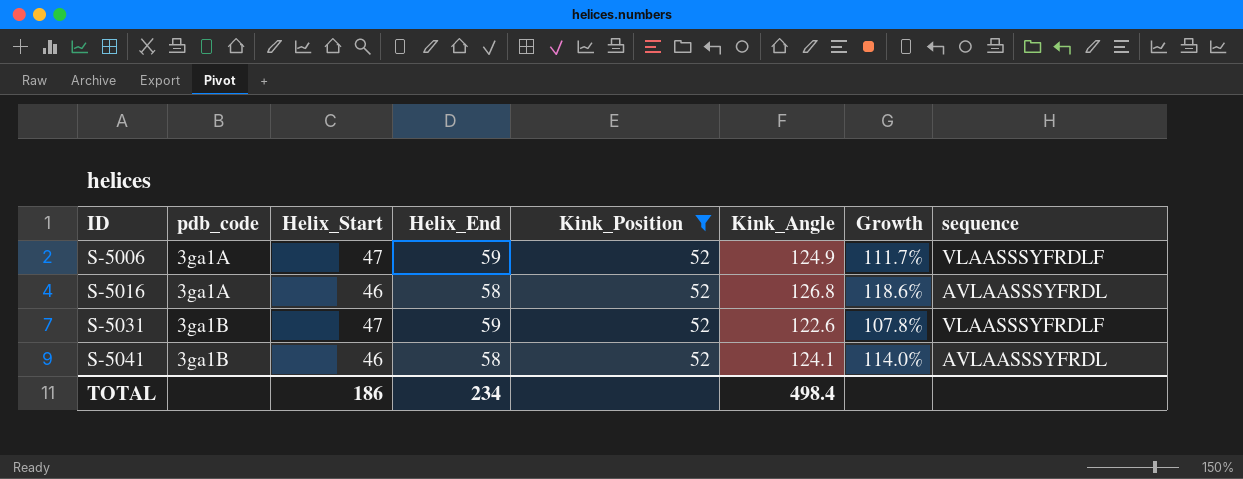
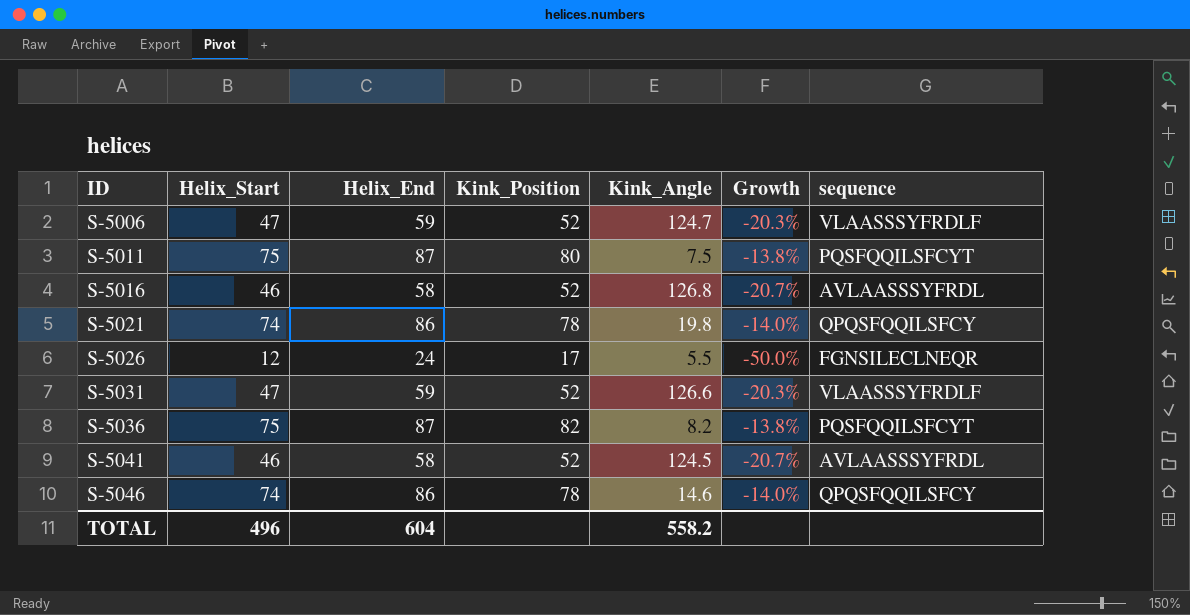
filter: Kink_Position = 52 -> none
column pdb_code | position: 2 -> none
column Growth | formula: ([Kink_Angle] - [Helix_End]) / [Helix_End] -> ([Helix_Start] - [Helix_End]) / [Helix_End]
S-5006 | Kink_Angle: 124.9 -> 124.7
S-5031 | Kink_Angle: 122.6 -> 126.6
S-5041 | Kink_Angle: 124.1 -> 124.5
TOTAL | Helix_Start: 186 -> 496
TOTAL | Helix_End: 234 -> 604
TOTAL | Kink_Angle: 498.4 -> 558.2

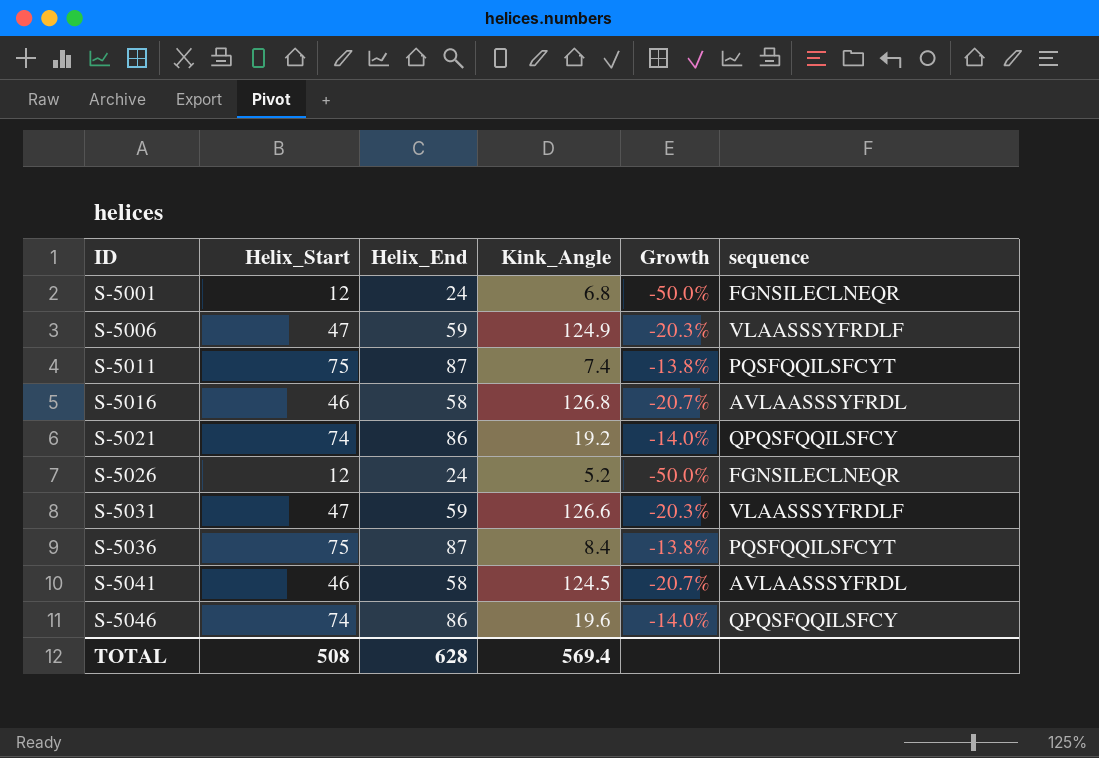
column Kink_Position | position: 4 -> none
row S-5001: none -> 12 | 24 | 6.8 | -50.0% | FGNSILECLNEQR
S-5006 | Kink_Angle: 124.7 -> 124.9
S-5011 | Kink_Angle: 7.5 -> 7.4
S-5021 | Kink_Angle: 19.8 -> 19.2
S-5026 | Kink_Angle: 5.5 -> 5.2
S-5036 | Kink_Angle: 8.2 -> 8.4
S-5046 | Kink_Angle: 14.6 -> 19.6
TOTAL | Helix_Start: 496 -> 508
TOTAL | Helix_End: 604 -> 628
TOTAL | Kink_Angle: 558.2 -> 569.4

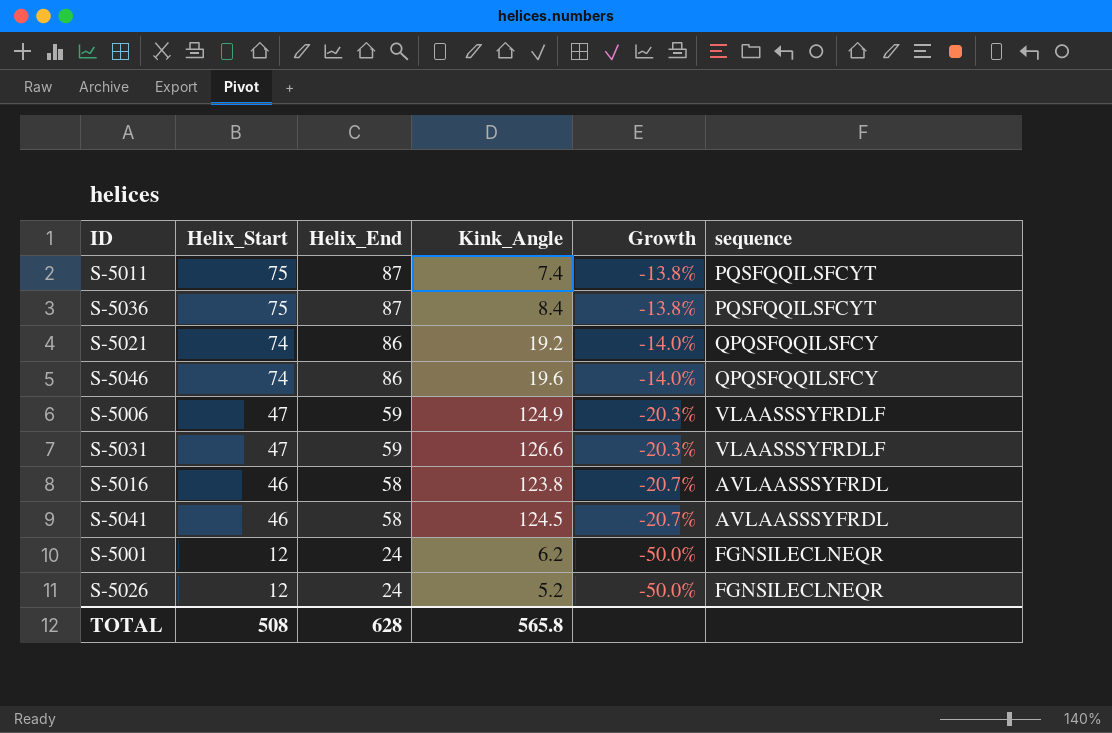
row order: ID ascending -> Helix_Start descending
S-5016 | Kink_Angle: 126.8 -> 123.8
S-5001 | Kink_Angle: 6.8 -> 6.2
TOTAL | Kink_Angle: 569.4 -> 565.8

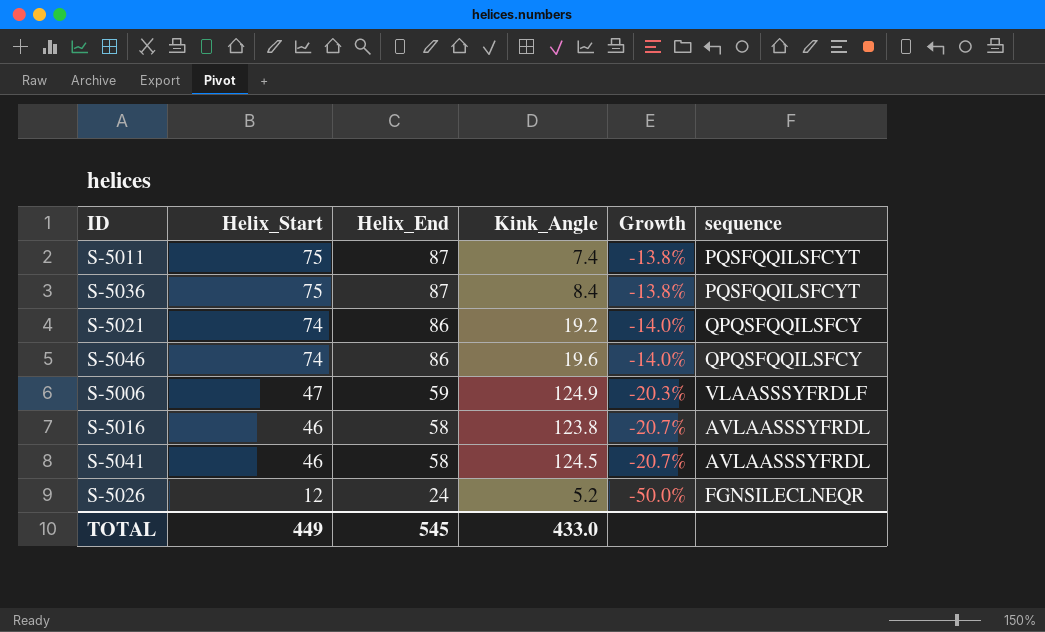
row S-5031: 47 | 59 | 126.6 | -20.3% | VLAASSSYFRDLF -> none
row S-5001: 12 | 24 | 6.2 | -50.0% | FGNSILECLNEQR -> none
TOTAL | Helix_Start: 508 -> 449
TOTAL | Helix_End: 628 -> 545
TOTAL | Kink_Angle: 565.8 -> 433.0

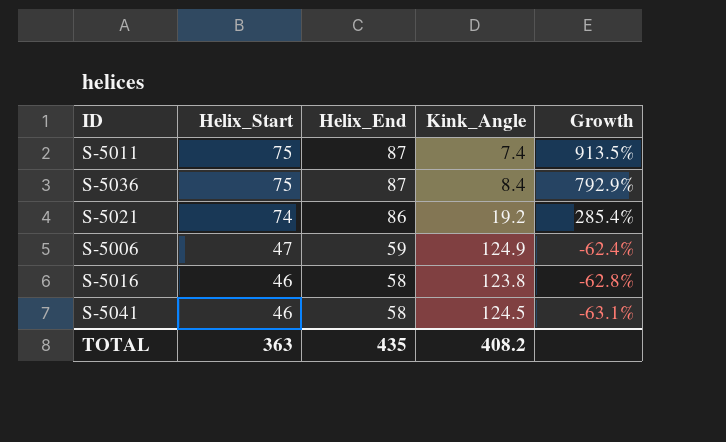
column sequence | position: 6 -> none
column Growth | formula: ([Helix_Start] - [Helix_End]) / [Helix_End] -> ([Helix_Start] - [Kink_Angle]) / [Kink_Angle]
row S-5046: 74 | 86 | 19.6 | -14.0% | QPQSFQQILSFCY -> none
row S-5026: 12 | 24 | 5.2 | -50.0% | FGNSILECLNEQR -> none
TOTAL | Helix_Start: 449 -> 363
TOTAL | Helix_End: 545 -> 435
TOTAL | Kink_Angle: 433.0 -> 408.2

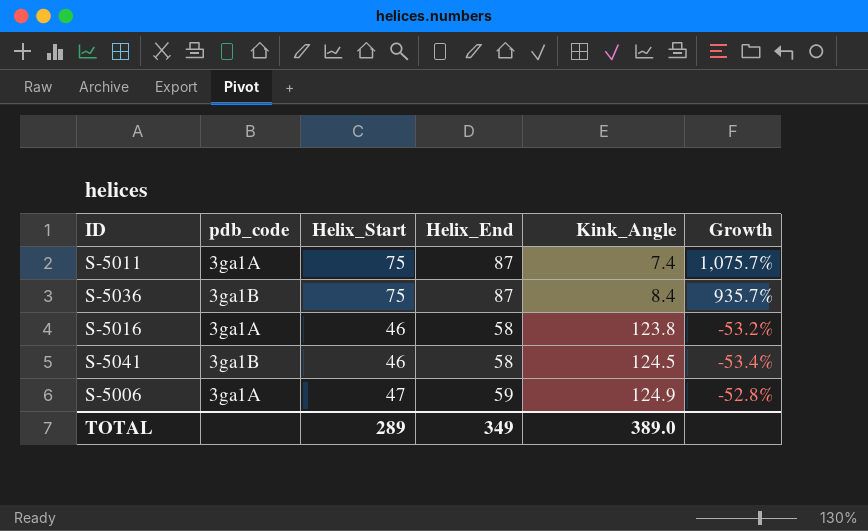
row order: Helix_Start descending -> Kink_Angle ascending
column pdb_code | position: none -> 2
column Growth | formula: ([Helix_Start] - [Kink_Angle]) / [Kink_Angle] -> ([Helix_End] - [Kink_Angle]) / [Kink_Angle]
row S-5021: 74 | 86 | 19.2 | 285.4% -> none
TOTAL | Helix_Start: 363 -> 289
TOTAL | Helix_End: 435 -> 349
TOTAL | Kink_Angle: 408.2 -> 389.0

